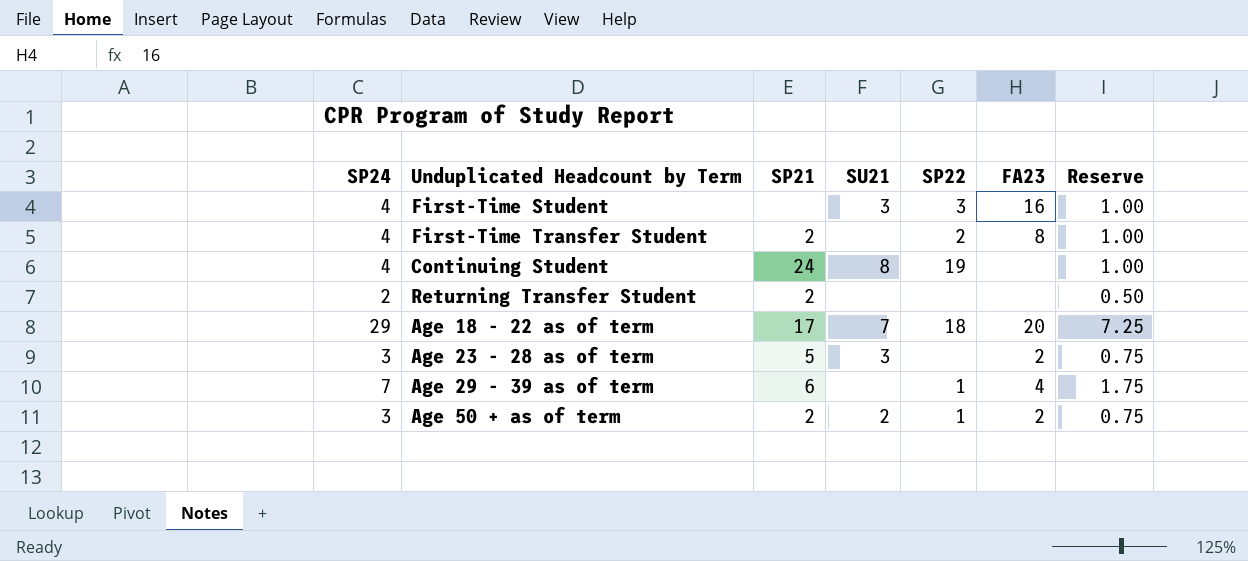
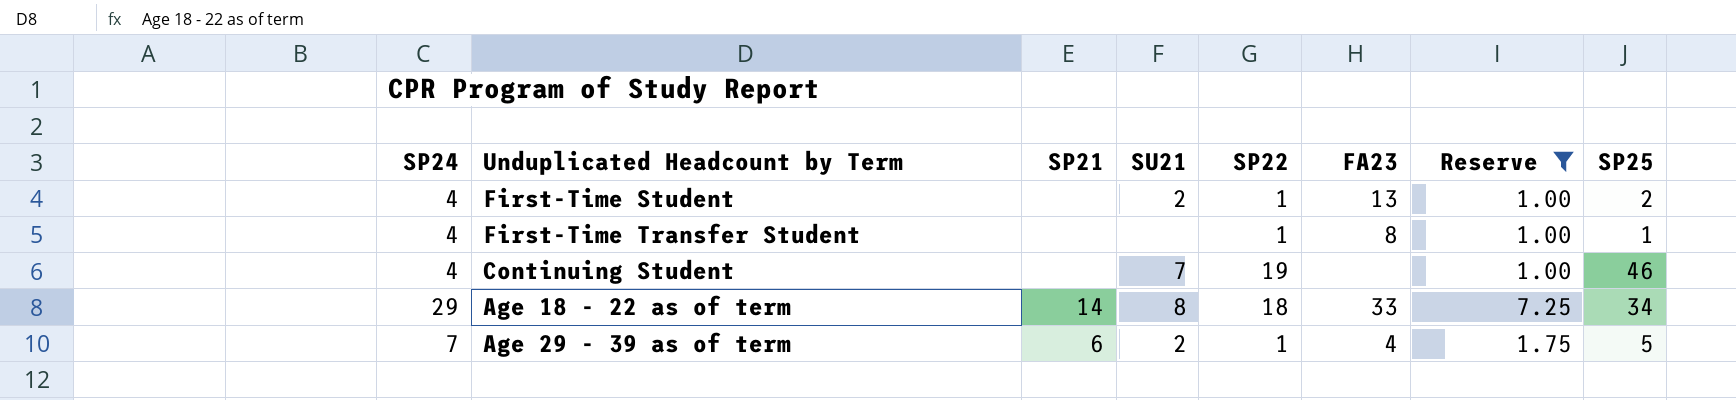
filter: none -> Reserve >= 1.00
column SP25 | position: none -> 8
First-Time Student | SU21: 3 -> 2
First-Time Student | SP22: 3 -> 1
First-Time Student | FA23: 16 -> 13
First-Time Transfer Student | SP21: 2 -> none
First-Time Transfer Student | SP22: 2 -> 1
Continuing Student | SP21: 24 -> none
Continuing Student | SU21: 8 -> 7
Age 18 - 22 as of term | SP21: 17 -> 14
Age 18 - 22 as of term | SU21: 7 -> 8
Age 18 - 22 as of term | FA23: 20 -> 33
Age 29 - 39 as of term | SU21: none -> 2

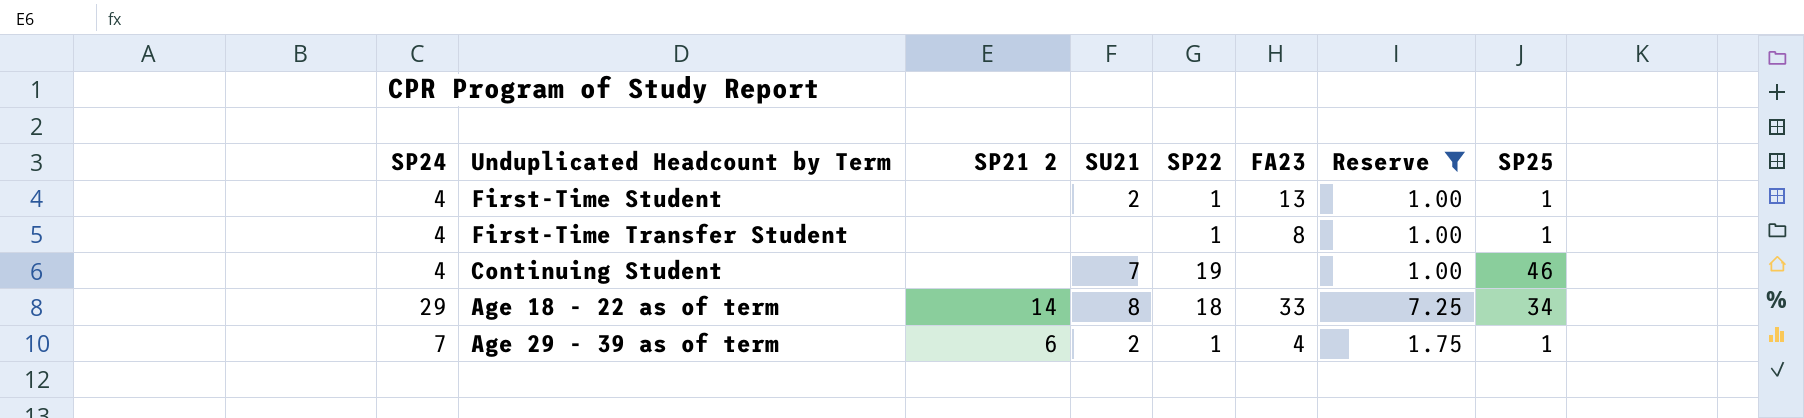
column name: SP21 -> SP21 2
First-Time Student | SP25: 2 -> 1
Age 29 - 39 as of term | SP25: 5 -> 1

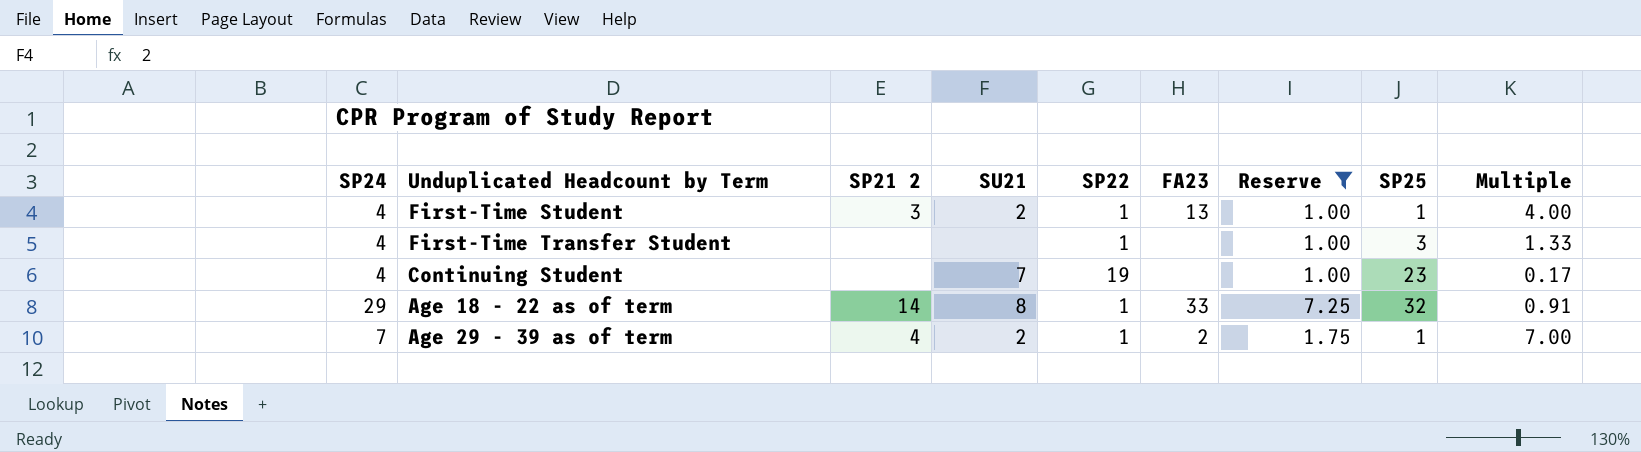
column Multiple | formula: none -> [SP24] / [SP25]
First-Time Student | SP21 2: none -> 3
First-Time Transfer Student | FA23: 8 -> none
First-Time Transfer Student | SP25: 1 -> 3
Continuing Student | SP25: 46 -> 23
Age 18 - 22 as of term | SP22: 18 -> 1
Age 18 - 22 as of term | SP25: 34 -> 32
Age 29 - 39 as of term | SP21 2: 6 -> 4
Age 29 - 39 as of term | FA23: 4 -> 2

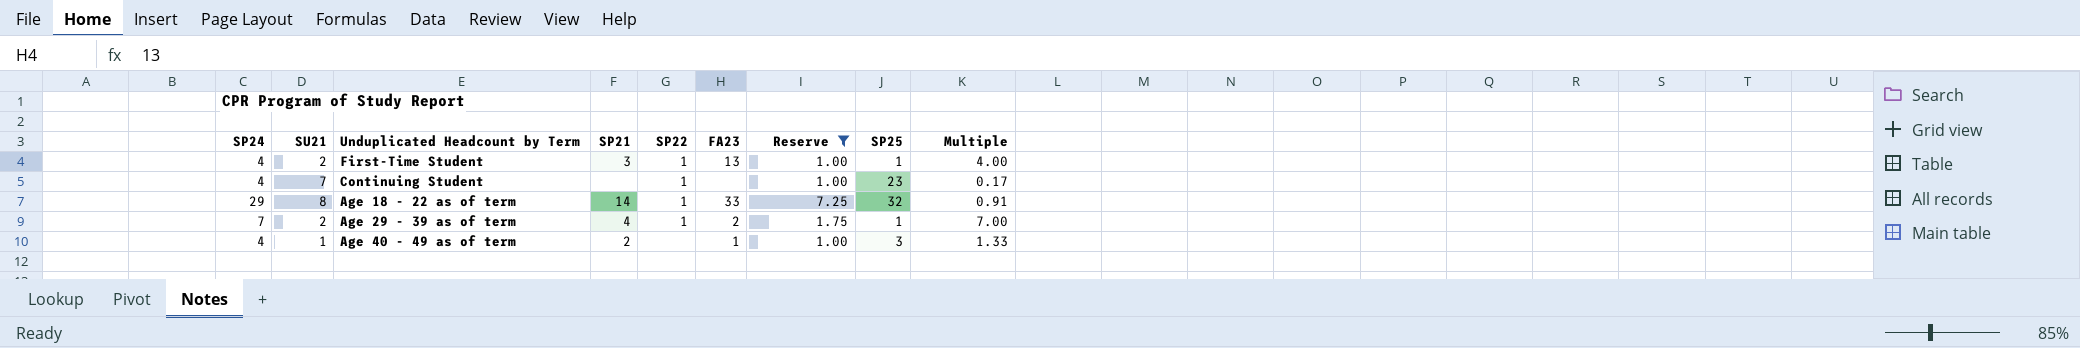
column SU21 | position: 4 -> 2
column name: SP21 2 -> SP21
row First-Time Transfer Student: 4 | none | none | 1 | none | 1.00 | 3 | 1.33 -> none
Continuing Student | SP22: 19 -> 1
row Age 40 - 49 as of term: none -> 4 | 1 | 2 | none | 1 | 1.00 | 3 | 1.33

